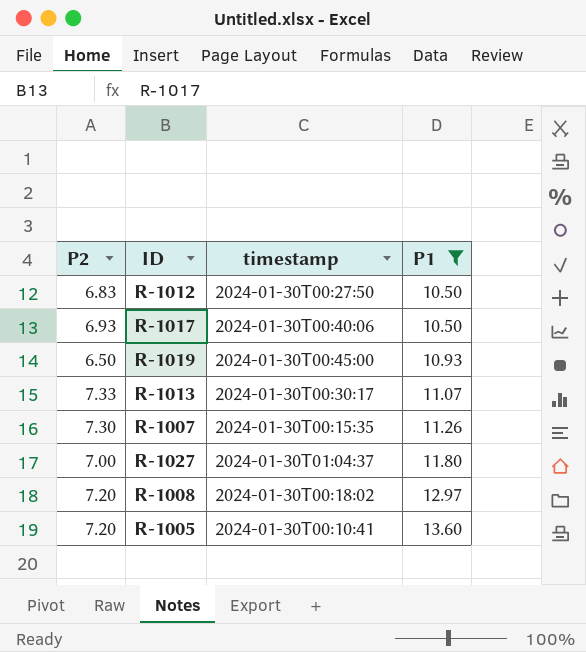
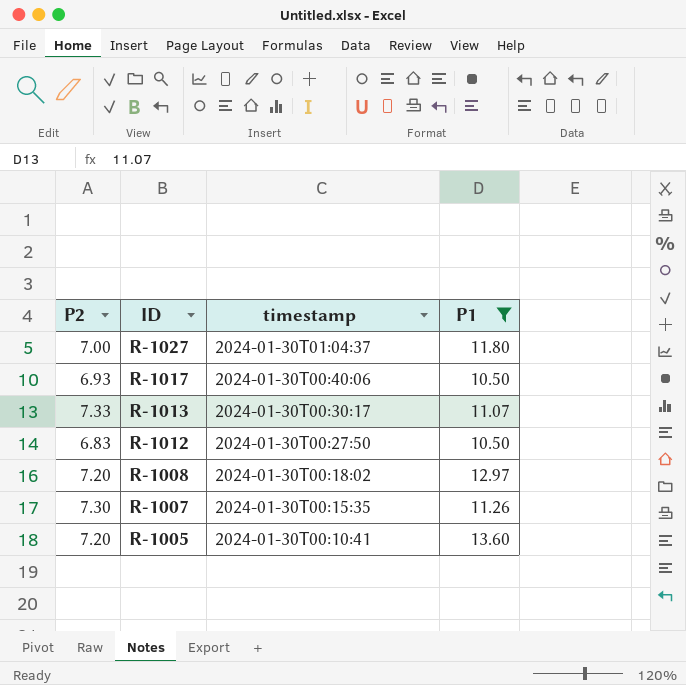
row order: P1 ascending -> ID descending
row R-1019: 6.50 | 2024-01-30T00:45:00 | 10.93 -> none

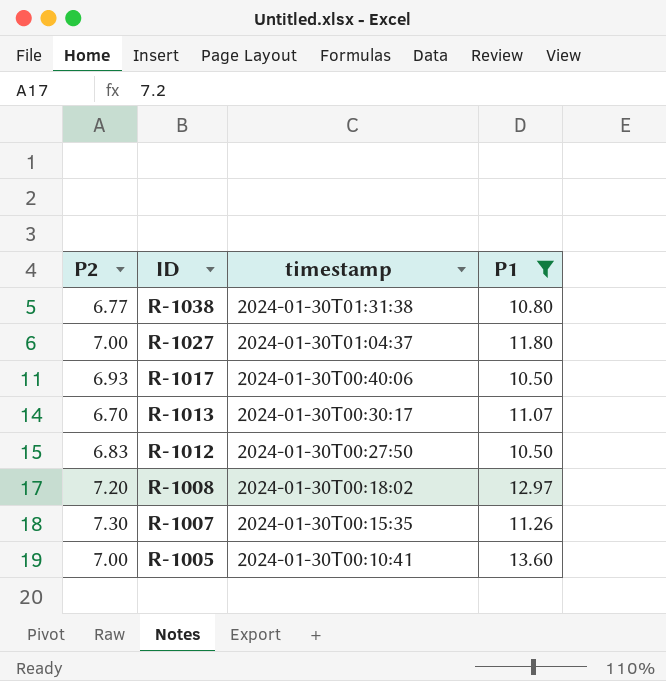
row R-1038: none -> 6.77 | 2024-01-30T01:31:38 | 10.80
R-1013 | P2: 7.33 -> 6.70
R-1005 | P2: 7.20 -> 7.00

